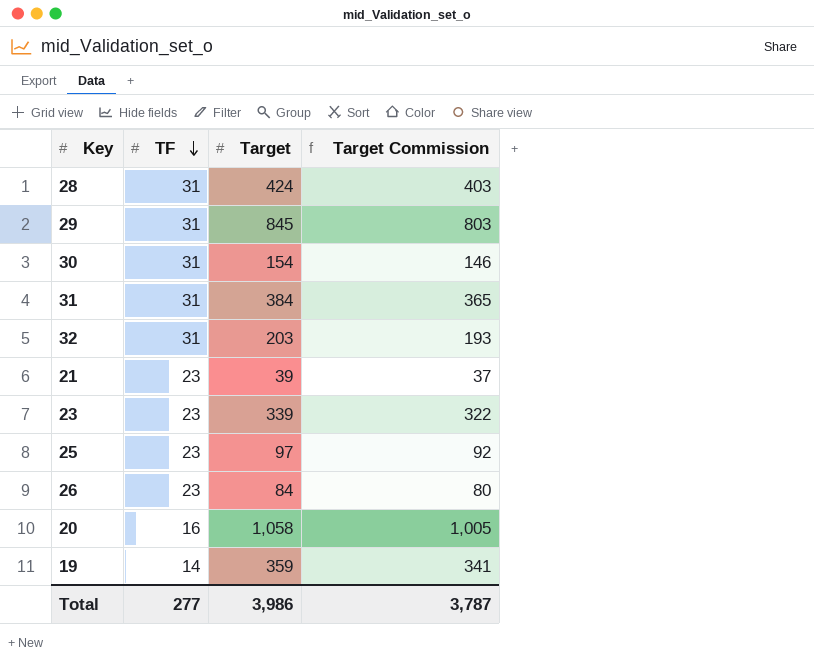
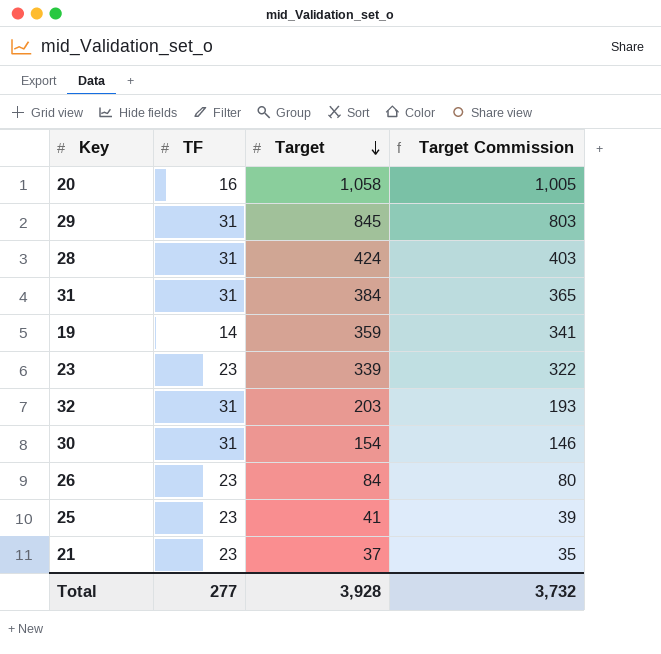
row order: TF descending -> Target descending
25 | Target: 97 -> 41
25 | Target Commission: 92 -> 39
21 | Target: 39 -> 37
21 | Target Commission: 37 -> 35
Total | Target: 3,986 -> 3,928
Total | Target Commission: 3,787 -> 3,732

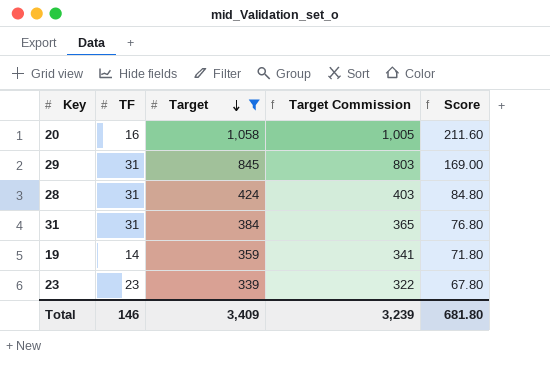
filter: none -> Target >= 339
column Score | formula: none -> [Target] * 0.2
Total | TF: 277 -> 146
Total | Target: 3,928 -> 3,409
Total | Target Commission: 3,732 -> 3,239

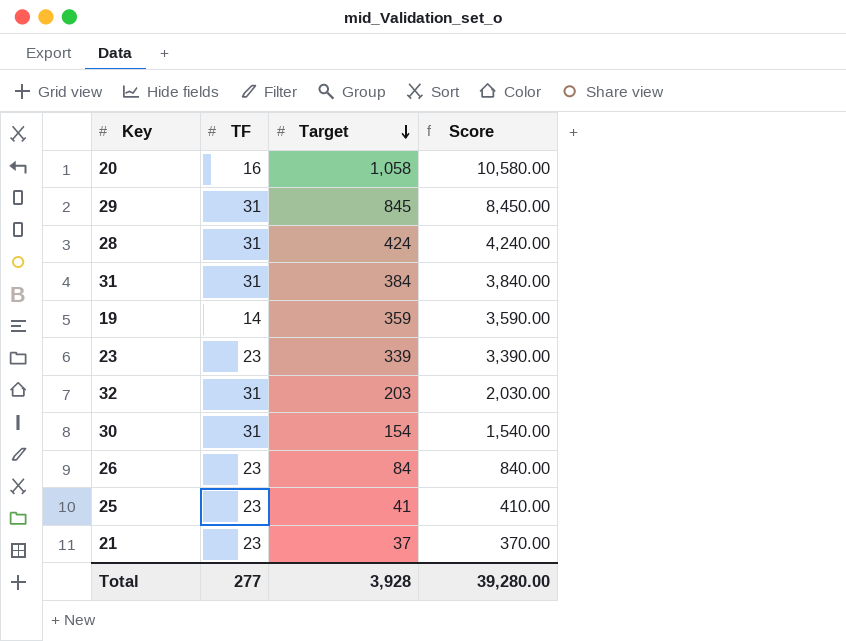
filter: Target >= 339 -> none
column Target Commission | formula: [Target] * 0.95 -> none
column Score | formula: [Target] * 0.2 -> [Target] * 10
Total | TF: 146 -> 277
Total | Target: 3,409 -> 3,928
Total | Score: 681.80 -> 39,280.00

